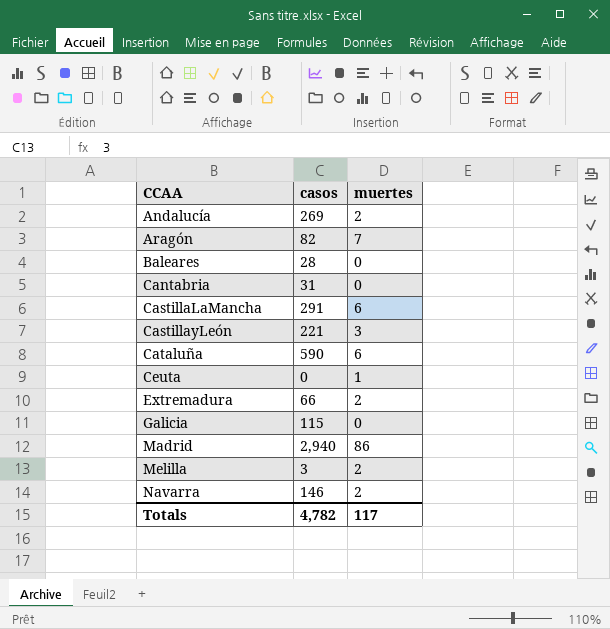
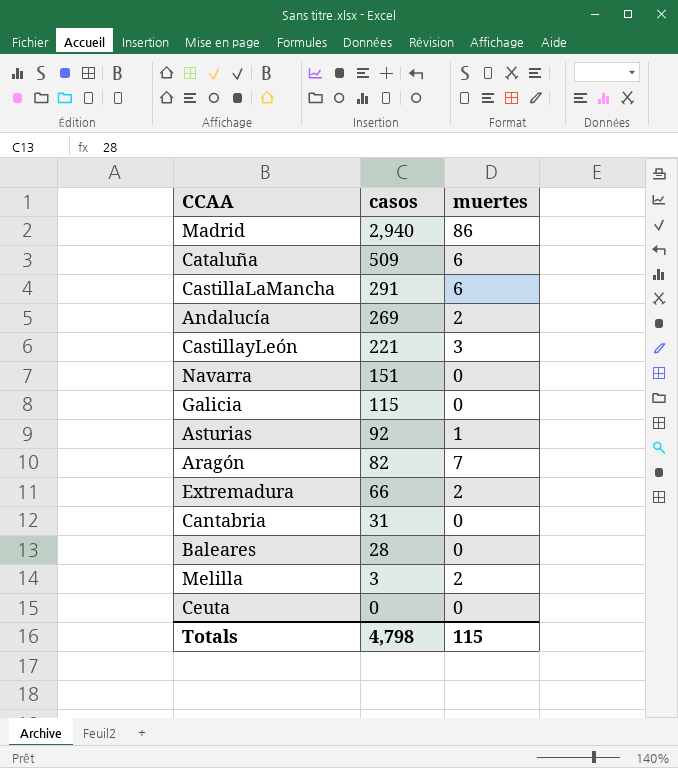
row order: CCAA ascending -> casos descending
Cataluña | casos: 590 -> 509
Navarra | casos: 146 -> 151
Navarra | muertes: 2 -> 0
row Asturias: none -> 92 | 1
Ceuta | muertes: 1 -> 0
Totals | casos: 4,782 -> 4,798
Totals | muertes: 117 -> 115

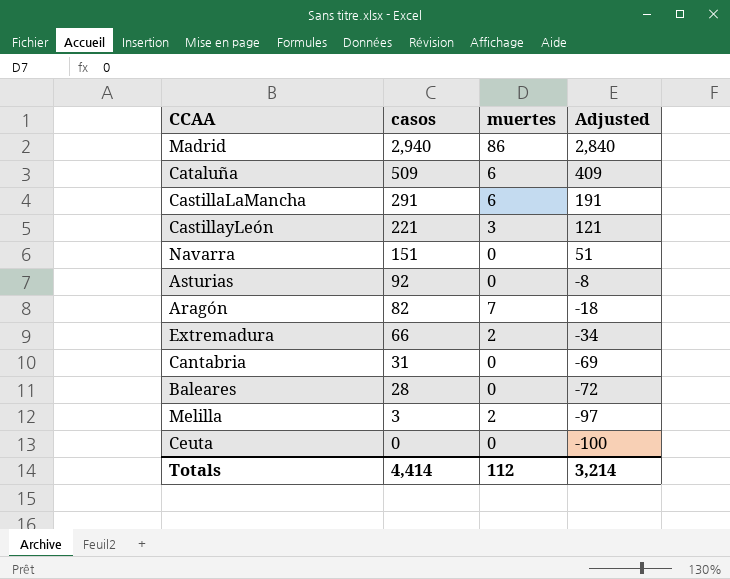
column Adjusted | formula: none -> [casos] - 100
row Andalucía: 269 | 2 -> none
row Galicia: 115 | 0 -> none
Asturias | muertes: 1 -> 0
Totals | casos: 4,798 -> 4,414
Totals | muertes: 115 -> 112

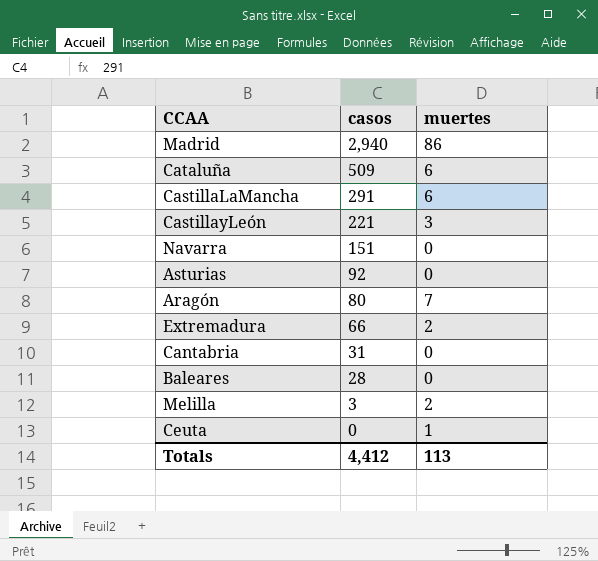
column Adjusted | formula: [casos] - 100 -> none
Aragón | casos: 82 -> 80
Ceuta | muertes: 0 -> 1
Totals | casos: 4,414 -> 4,412
Totals | muertes: 112 -> 113

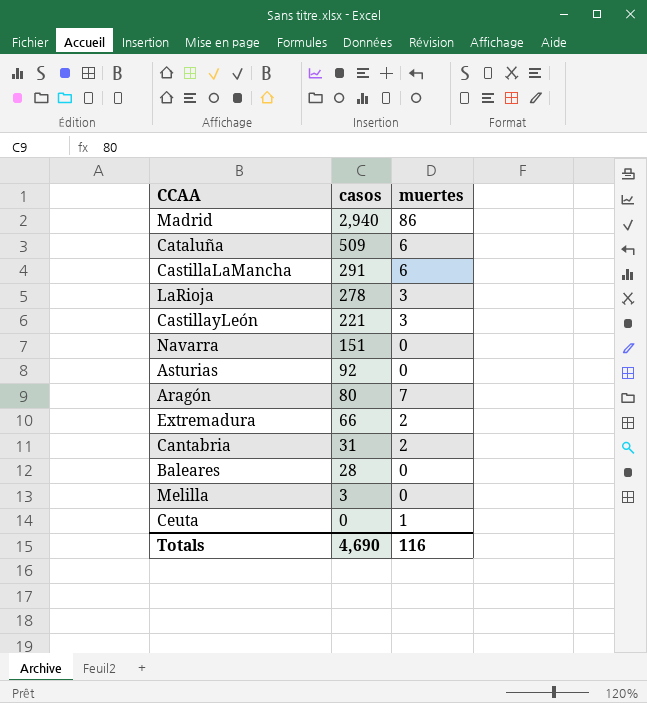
row LaRioja: none -> 278 | 3
Cantabria | muertes: 0 -> 2
Melilla | muertes: 2 -> 0
Totals | casos: 4,412 -> 4,690
Totals | muertes: 113 -> 116

